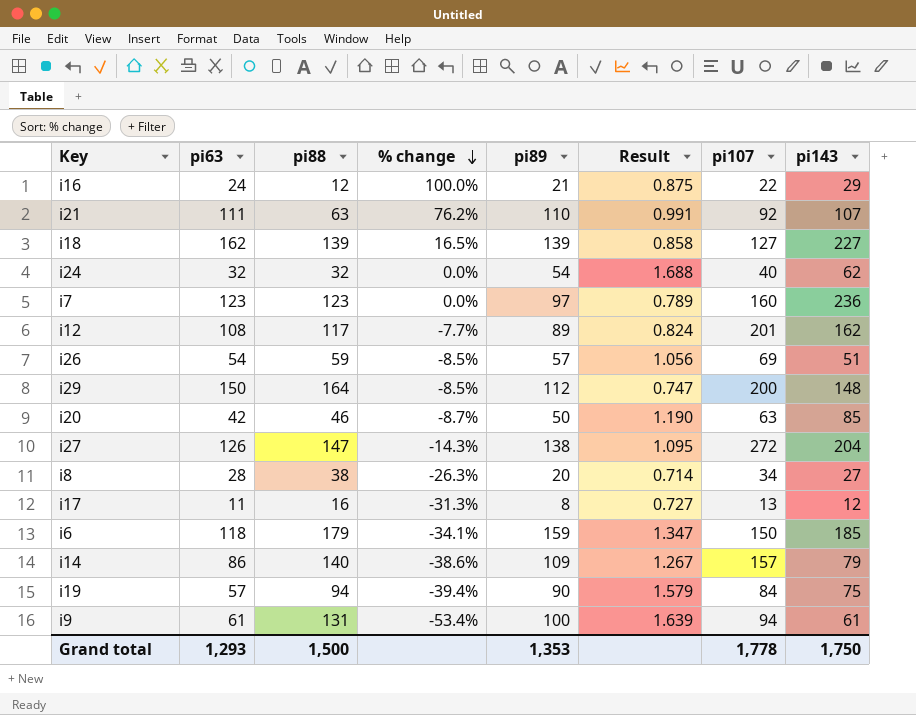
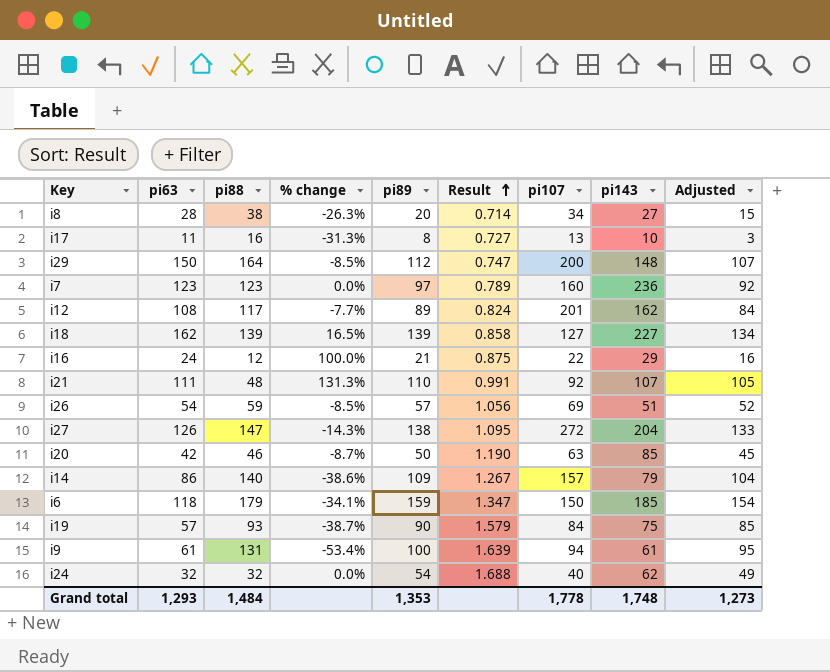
row order: % change descending -> Result ascending
column Adjusted | formula: none -> [pi89] - 5
i17 | pi143: 12 -> 10
i21 | pi88: 63 -> 48
i21 | % change: 76.2% -> 131.3%
i19 | pi88: 94 -> 93
i19 | % change: -39.4% -> -38.7%
Grand total | pi88: 1,500 -> 1,484
Grand total | pi143: 1,750 -> 1,748

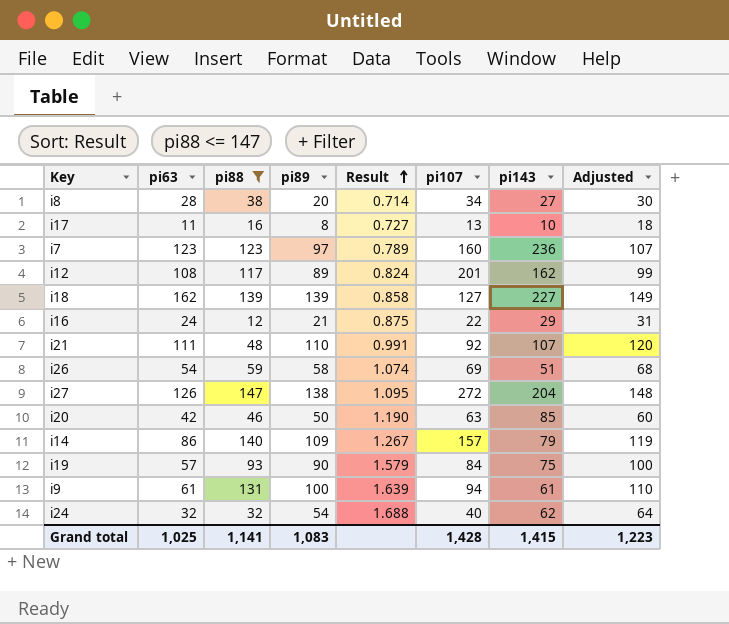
filter: none -> pi88 <= 147
column % change | formula: ([pi63] - [pi88]) / [pi88] -> none
column Adjusted | formula: [pi89] - 5 -> [pi89] + 10
i26 | pi89: 57 -> 58
i26 | Result: 1.056 -> 1.074
Grand total | pi63: 1,293 -> 1,025
Grand total | pi88: 1,484 -> 1,141
Grand total | pi89: 1,353 -> 1,083
Grand total | pi107: 1,778 -> 1,428
Grand total | pi143: 1,748 -> 1,415
Grand total | Adjusted: 1,273 -> 1,223

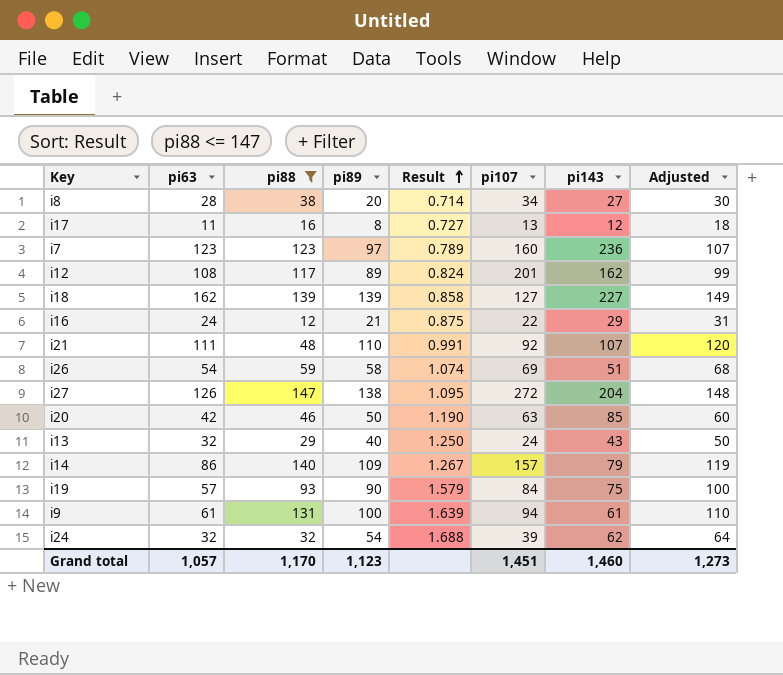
i17 | pi143: 10 -> 12
row i13: none -> 32 | 29 | 40 | 1.250 | 24 | 43 | 50
i24 | pi107: 40 -> 39
Grand total | pi63: 1,025 -> 1,057
Grand total | pi88: 1,141 -> 1,170
Grand total | pi89: 1,083 -> 1,123
Grand total | pi107: 1,428 -> 1,451
Grand total | pi143: 1,415 -> 1,460
Grand total | Adjusted: 1,223 -> 1,273

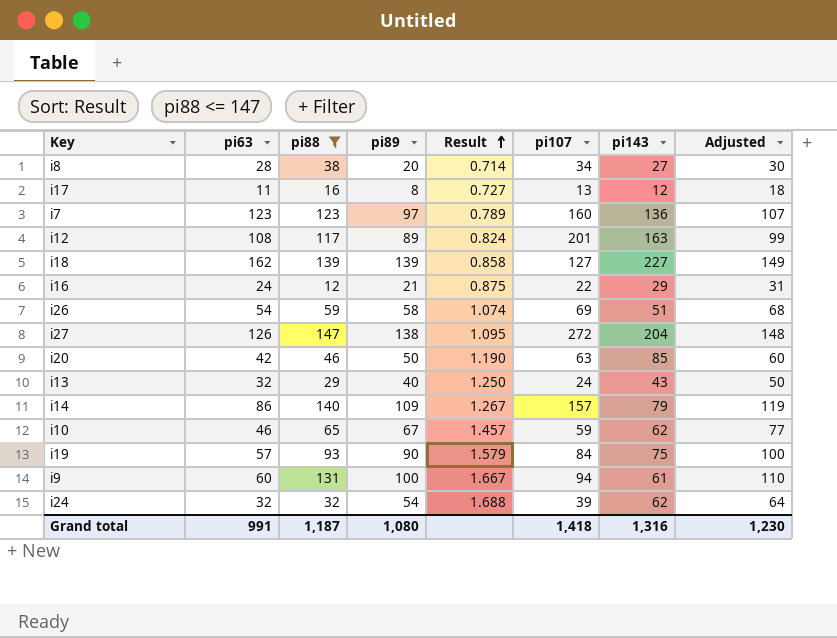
row i21: 111 | 48 | 110 | 0.991 | 92 | 107 | 120 -> none
i7 | pi143: 236 -> 136
i12 | pi143: 162 -> 163
row i10: none -> 46 | 65 | 67 | 1.457 | 59 | 62 | 77
i9 | pi63: 61 -> 60
i9 | Result: 1.639 -> 1.667
Grand total | pi63: 1,057 -> 991
Grand total | pi88: 1,170 -> 1,187
Grand total | pi89: 1,123 -> 1,080
Grand total | pi107: 1,451 -> 1,418
Grand total | pi143: 1,460 -> 1,316
Grand total | Adjusted: 1,273 -> 1,230

